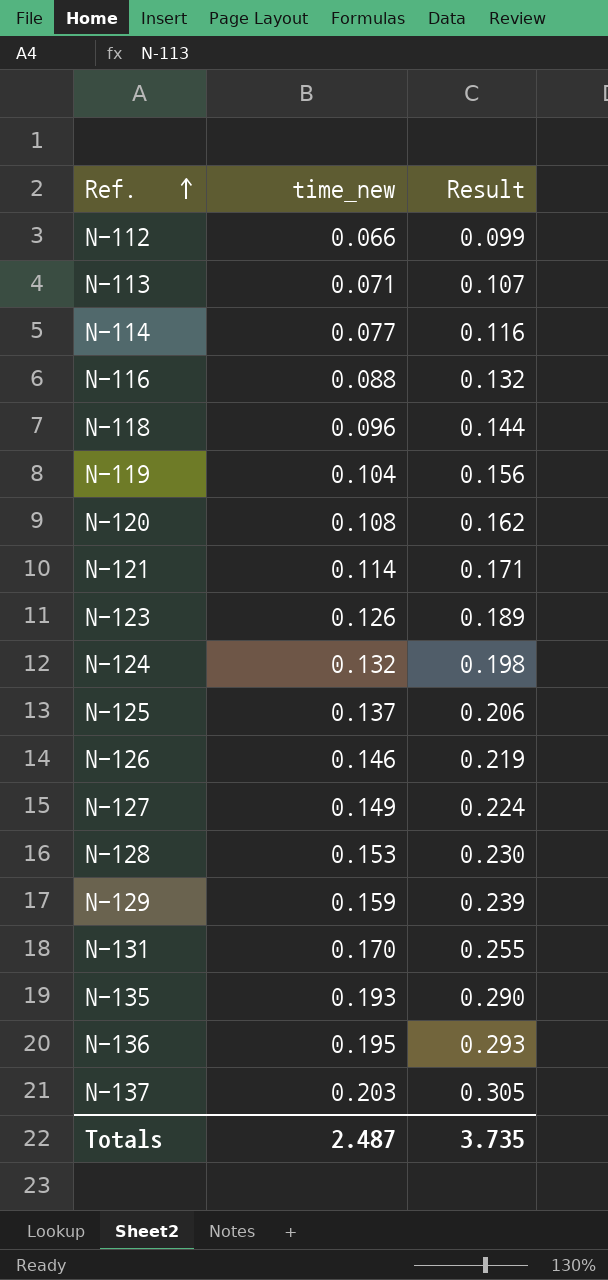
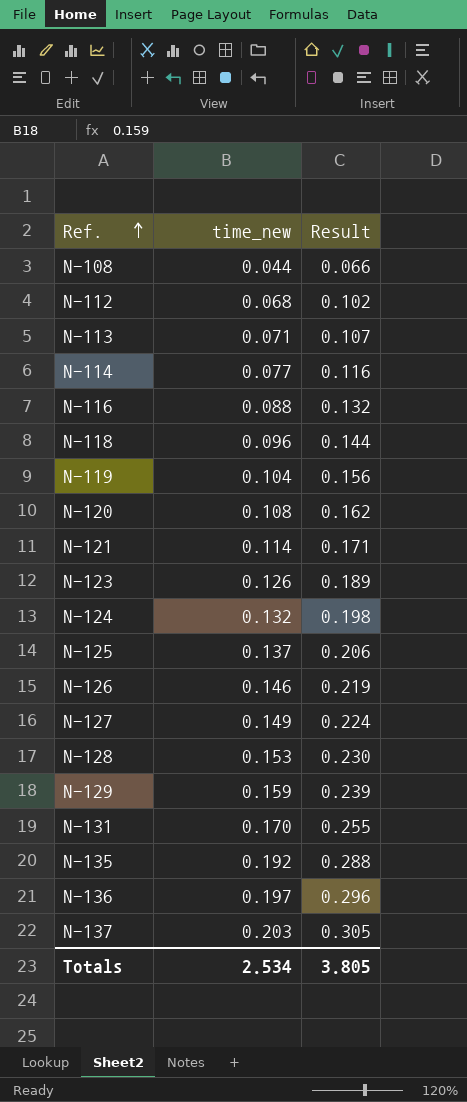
row N-108: none -> 0.044 | 0.066
N-112 | time_new: 0.066 -> 0.068
N-112 | Result: 0.099 -> 0.102
N-135 | time_new: 0.193 -> 0.192
N-135 | Result: 0.290 -> 0.288
N-136 | time_new: 0.195 -> 0.197
N-136 | Result: 0.293 -> 0.296
Totals | time_new: 2.487 -> 2.534
Totals | Result: 3.735 -> 3.805

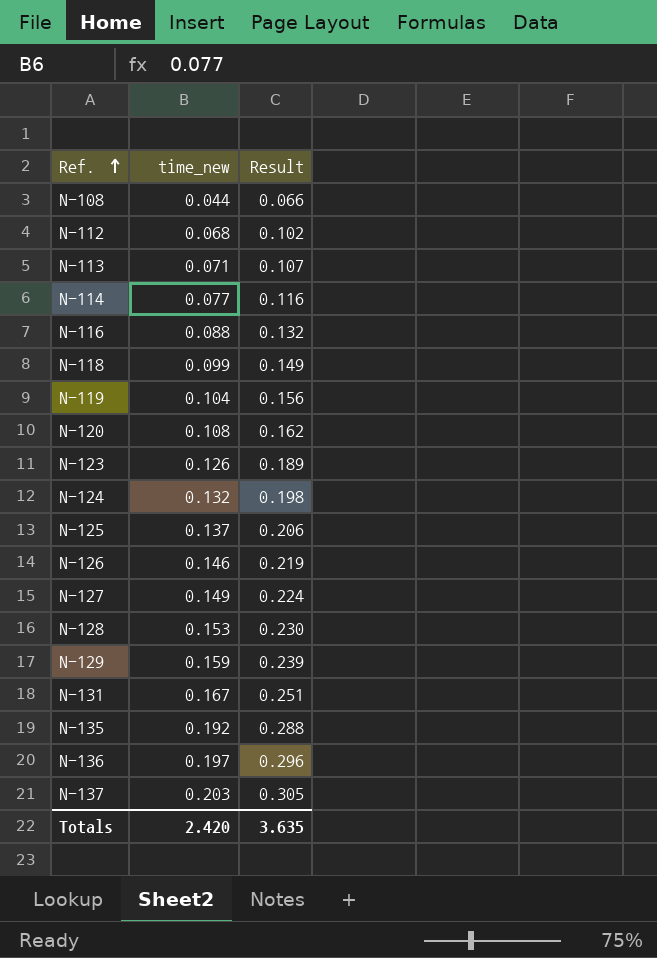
row N-121: 0.114 | 0.171 -> none
N-118 | time_new: 0.096 -> 0.099
N-118 | Result: 0.144 -> 0.149
N-131 | time_new: 0.170 -> 0.167
N-131 | Result: 0.255 -> 0.251
Totals | time_new: 2.534 -> 2.420
Totals | Result: 3.805 -> 3.635

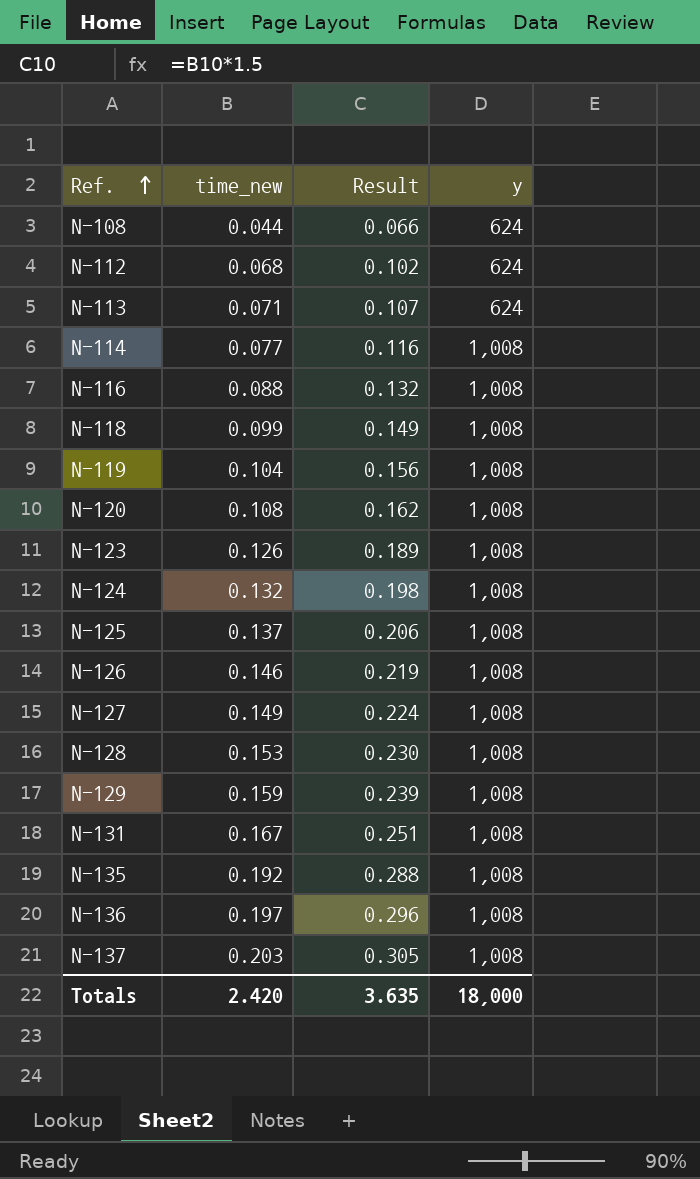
column y | position: none -> 4

